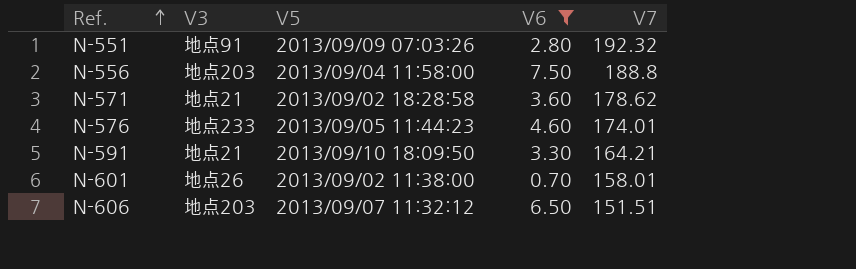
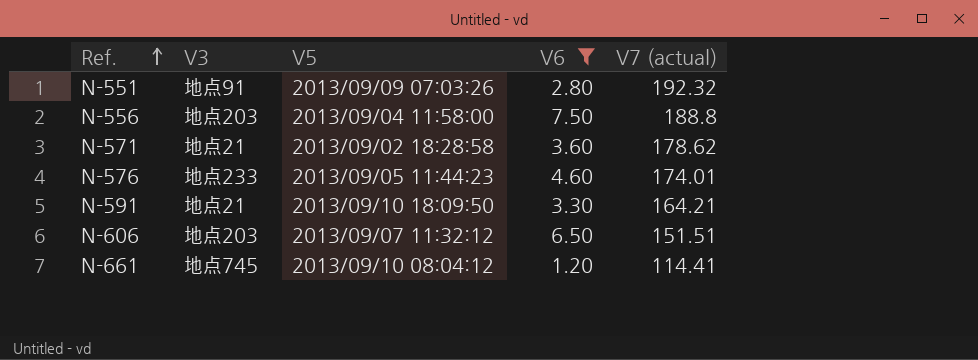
column name: V7 -> V7 (actual)
row N-601: 地点26 | 2013/09/02 11:38:00 | 0.70 | 158.01 -> none
row N-661: none -> 地点745 | 2013/09/10 08:04:12 | 1.20 | 114.41

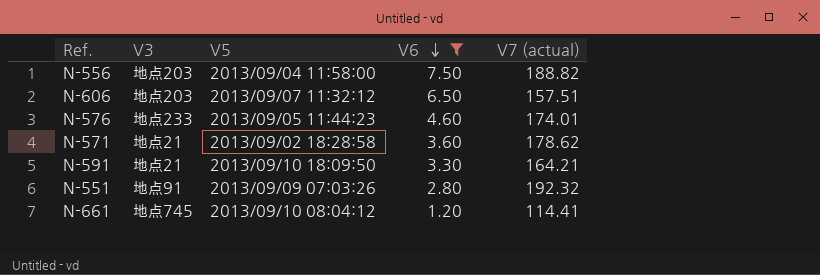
row order: Ref. ascending -> V6 descending
N-556 | V7 (actual): 188.8 -> 188.82
N-606 | V7 (actual): 151.51 -> 157.51

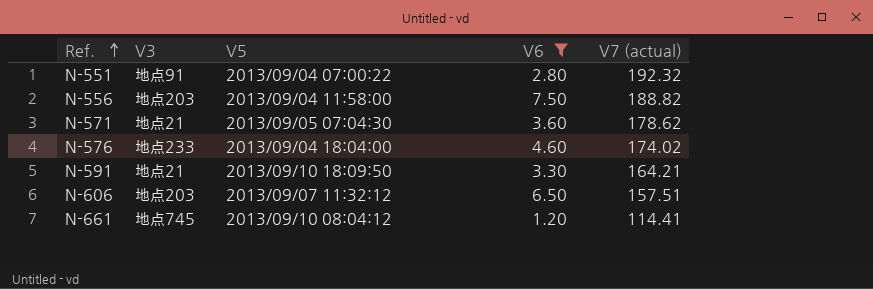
row order: V6 descending -> Ref. ascending
N-551 | V5: 2013/09/09 07:03:26 -> 2013/09/04 07:00:22
N-571 | V5: 2013/09/02 18:28:58 -> 2013/09/05 07:04:30
N-576 | V5: 2013/09/05 11:44:23 -> 2013/09/04 18:04:00
N-576 | V7 (actual): 174.01 -> 174.02

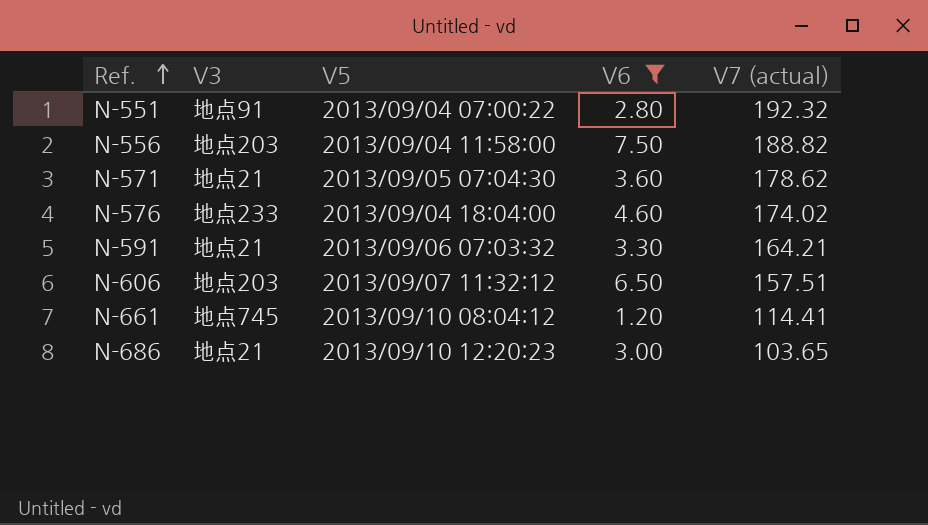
N-591 | V5: 2013/09/10 18:09:50 -> 2013/09/06 07:03:32
row N-686: none -> 地点21 | 2013/09/10 12:20:23 | 3.00 | 103.65

